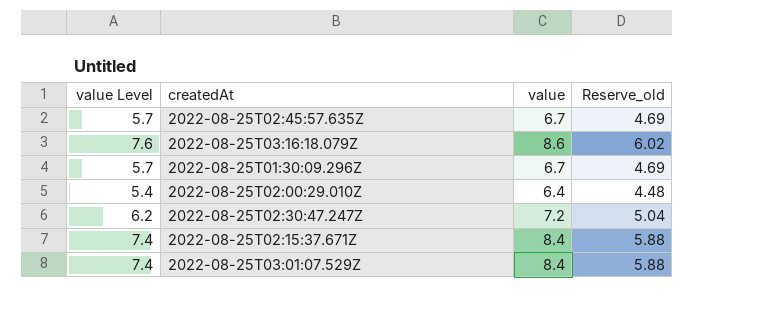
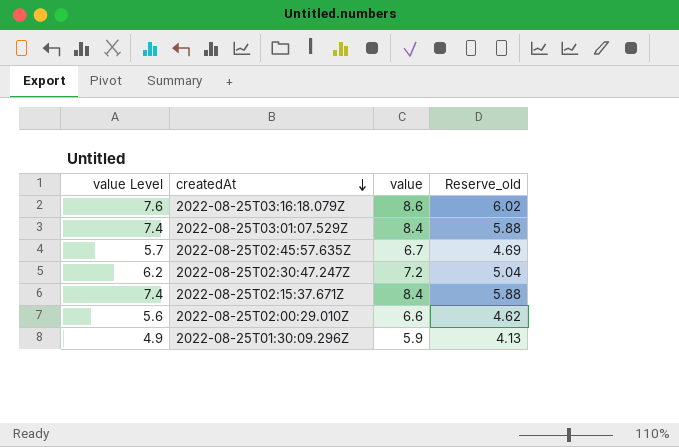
row order: none -> createdAt descending
2022-08-25T02:00:29.010Z | value Level: 5.4 -> 5.6
2022-08-25T02:00:29.010Z | value: 6.4 -> 6.6
2022-08-25T02:00:29.010Z | Reserve_old: 4.48 -> 4.62
2022-08-25T01:30:09.296Z | value Level: 5.7 -> 4.9
2022-08-25T01:30:09.296Z | value: 6.7 -> 5.9
2022-08-25T01:30:09.296Z | Reserve_old: 4.69 -> 4.13

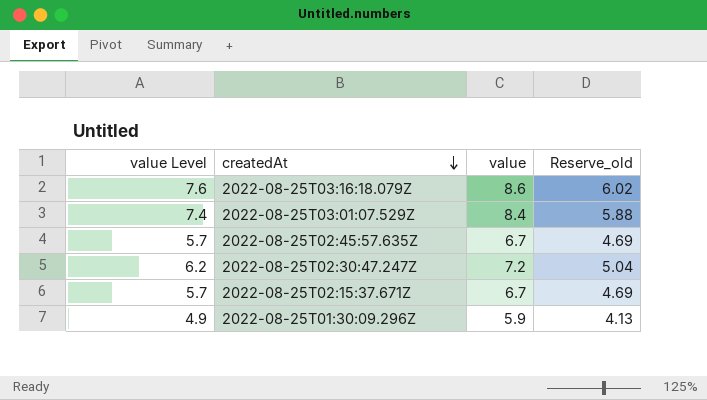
row 2022-08-25T02:00:29.010Z: 5.6 | 6.6 | 4.62 -> none
2022-08-25T02:15:37.671Z | value Level: 7.4 -> 5.7
2022-08-25T02:15:37.671Z | value: 8.4 -> 6.7
2022-08-25T02:15:37.671Z | Reserve_old: 5.88 -> 4.69

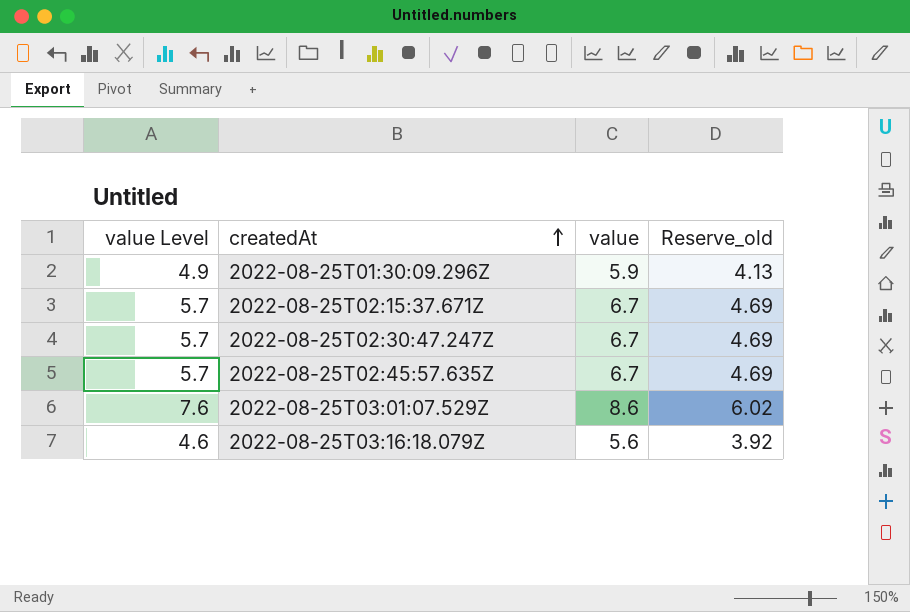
row order: createdAt descending -> createdAt ascending
2022-08-25T02:30:47.247Z | value Level: 6.2 -> 5.7
2022-08-25T02:30:47.247Z | value: 7.2 -> 6.7
2022-08-25T02:30:47.247Z | Reserve_old: 5.04 -> 4.69
2022-08-25T03:01:07.529Z | value Level: 7.4 -> 7.6
2022-08-25T03:01:07.529Z | value: 8.4 -> 8.6
2022-08-25T03:01:07.529Z | Reserve_old: 5.88 -> 6.02
2022-08-25T03:16:18.079Z | value Level: 7.6 -> 4.6
2022-08-25T03:16:18.079Z | value: 8.6 -> 5.6
2022-08-25T03:16:18.079Z | Reserve_old: 6.02 -> 3.92

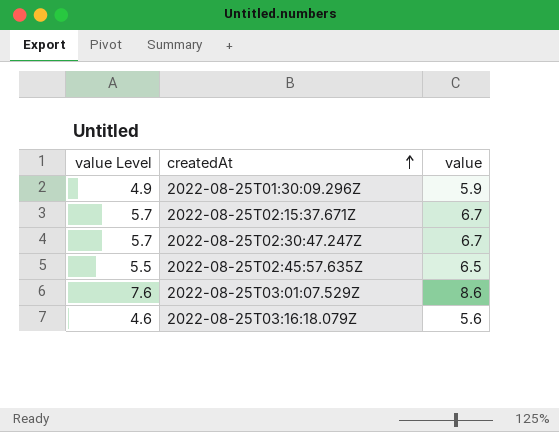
column Reserve_old | formula: [value] * 0.7 -> none
2022-08-25T02:45:57.635Z | value Level: 5.7 -> 5.5
2022-08-25T02:45:57.635Z | value: 6.7 -> 6.5

